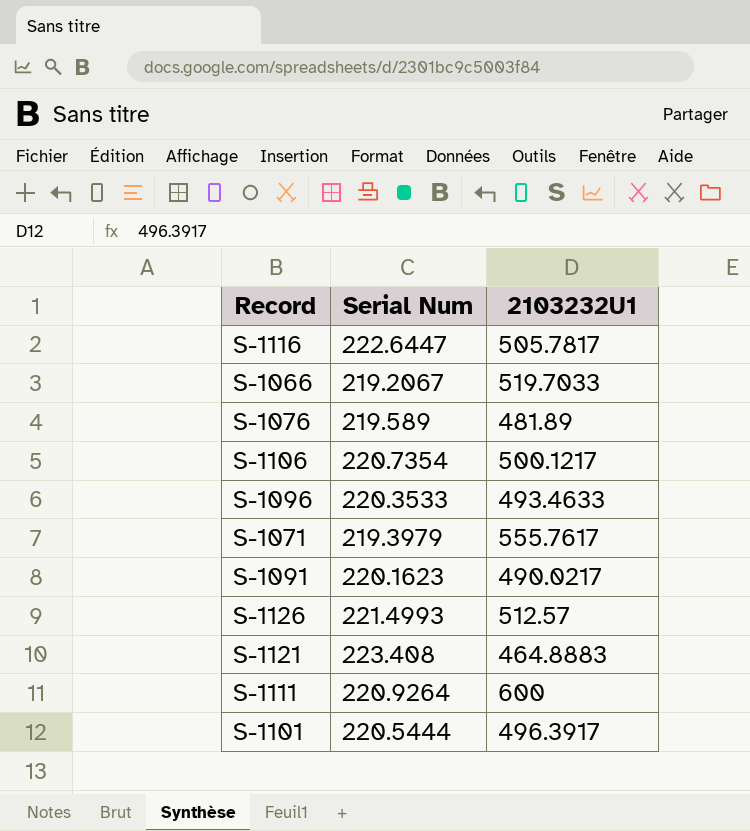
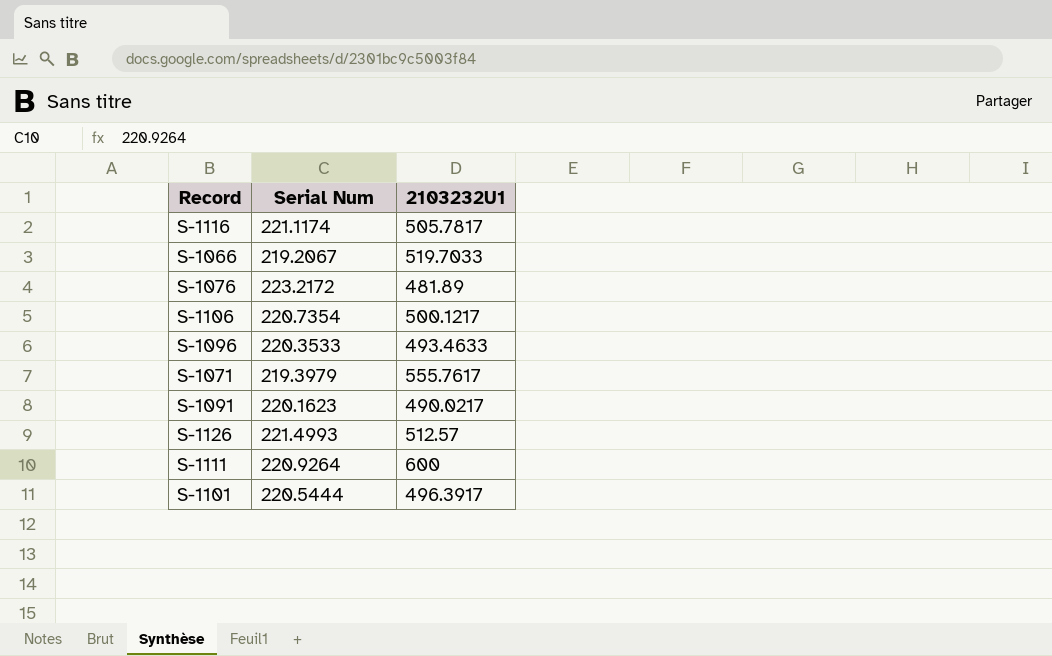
row S-1121: 223.408 | 464.8883 -> none
S-1116 | Serial Num: 222.6447 -> 221.1174
S-1076 | Serial Num: 219.589 -> 223.2172

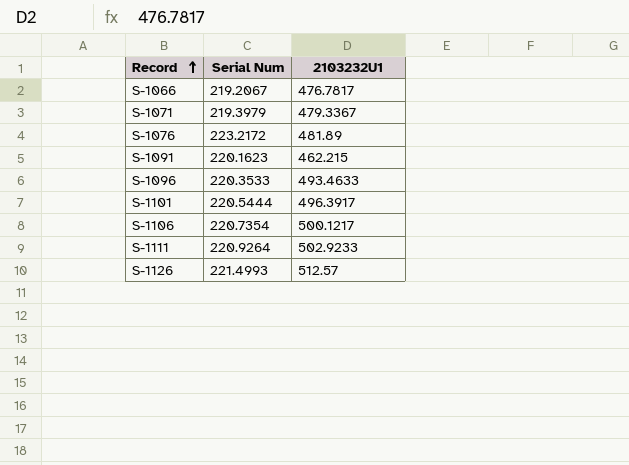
row order: none -> Record ascending
row S-1116: 221.1174 | 505.7817 -> none
S-1066 | 2103232U1: 519.7033 -> 476.7817
S-1071 | 2103232U1: 555.7617 -> 479.3367
S-1091 | 2103232U1: 490.0217 -> 462.215
S-1111 | 2103232U1: 600 -> 502.9233

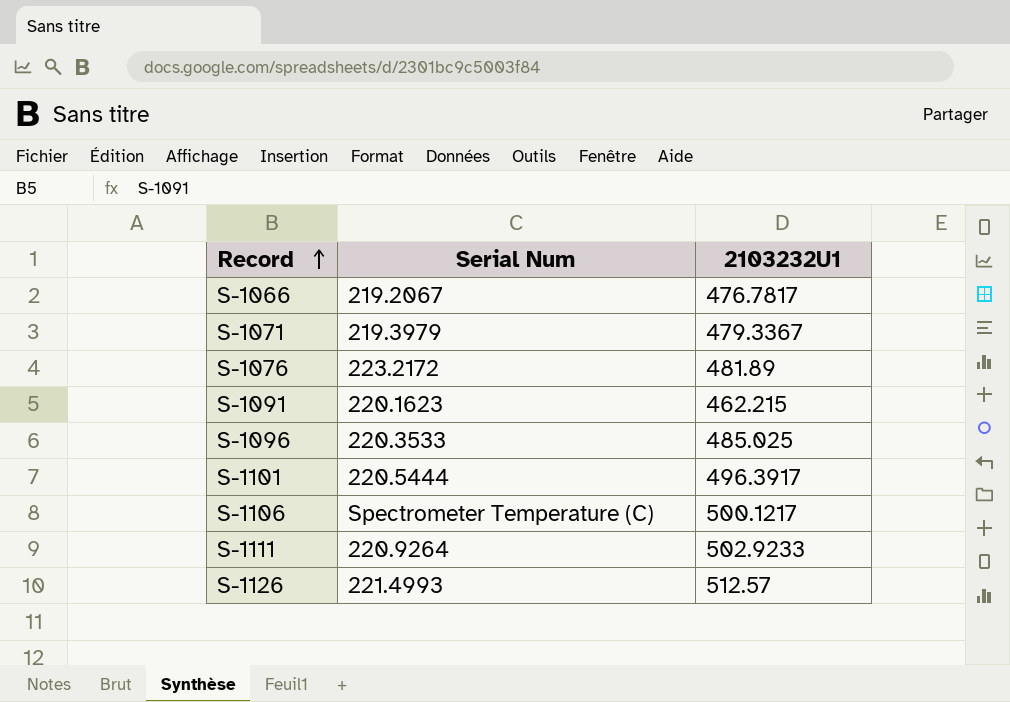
S-1096 | 2103232U1: 493.4633 -> 485.025
S-1106 | Serial Num: 220.7354 -> Spectrometer Temperature (C)

